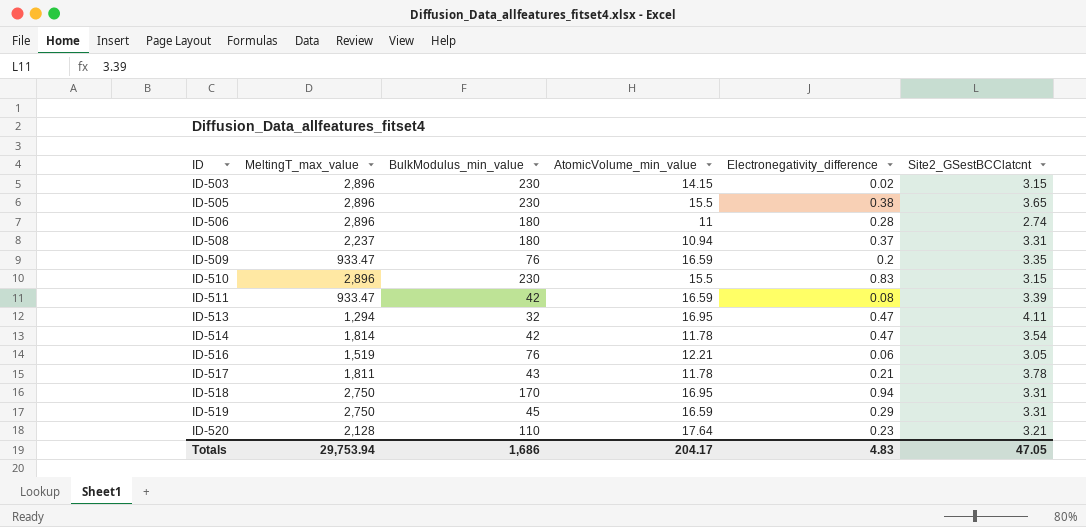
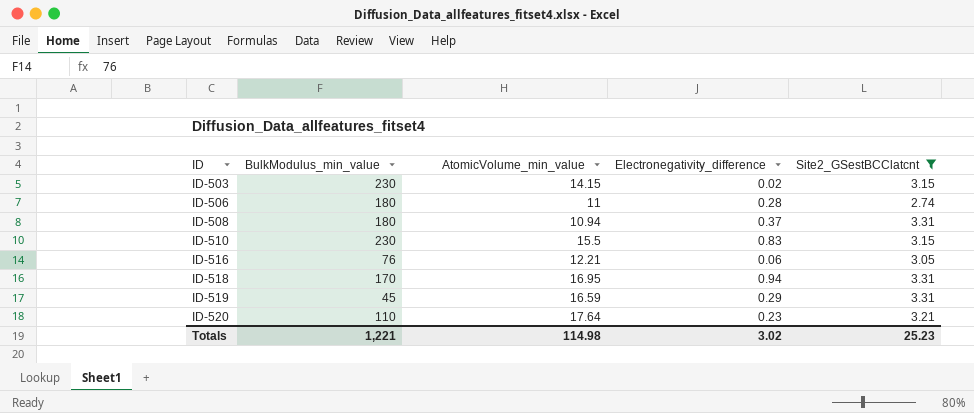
filter: none -> Site2_GSestBCClatcnt <= 3.31
column MeltingT_max_value | position: 2 -> none
Totals | BulkModulus_min_value: 1,686 -> 1,221
Totals | AtomicVolume_min_value: 204.17 -> 114.98
Totals | Electronegativity_difference: 4.83 -> 3.02
Totals | Site2_GSestBCClatcnt: 47.05 -> 25.23

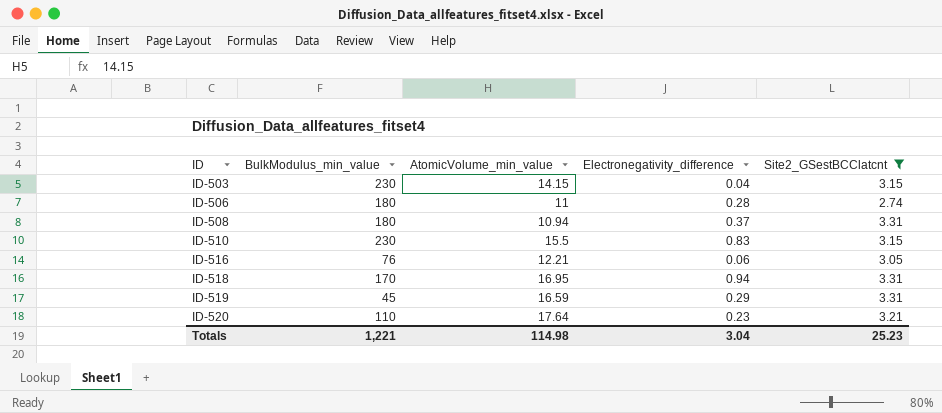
ID-503 | Electronegativity_difference: 0.02 -> 0.04
Totals | Electronegativity_difference: 3.02 -> 3.04

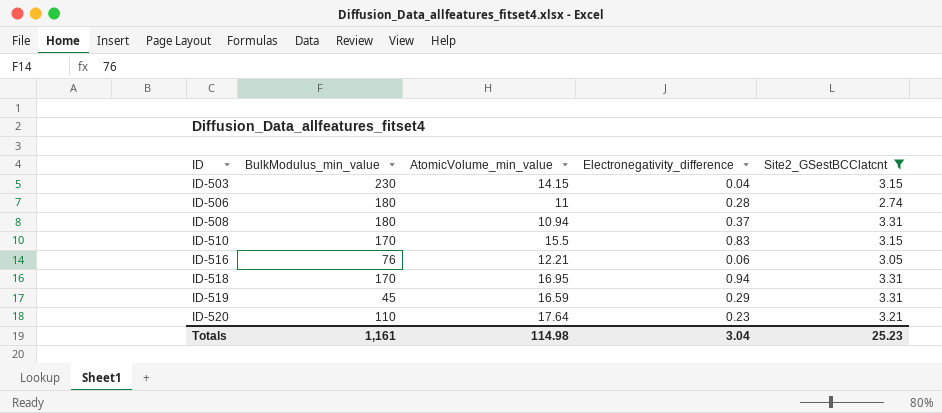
ID-510 | BulkModulus_min_value: 230 -> 170
Totals | BulkModulus_min_value: 1,221 -> 1,161

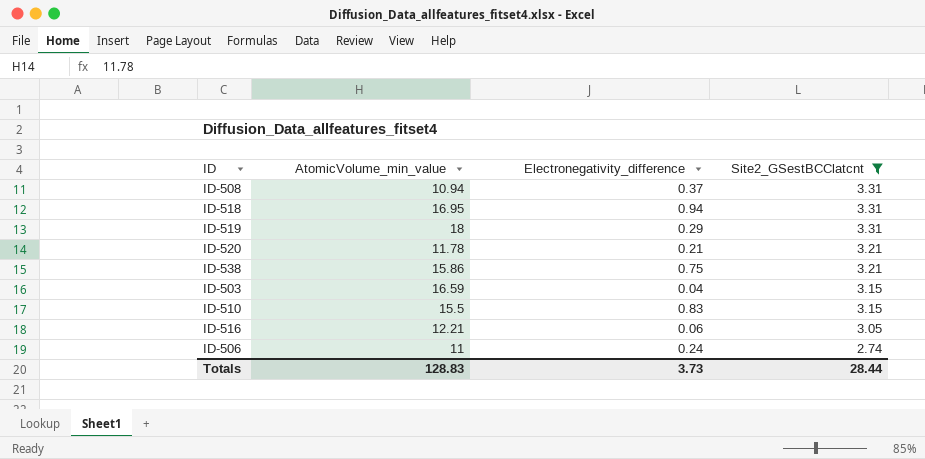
row order: ID ascending -> Site2_GSestBCClatcnt descending
column BulkModulus_min_value | position: 2 -> none
ID-519 | AtomicVolume_min_value: 16.59 -> 18
ID-520 | AtomicVolume_min_value: 17.64 -> 11.78
ID-520 | Electronegativity_difference: 0.23 -> 0.21
row ID-538: none -> 15.86 | 0.75 | 3.21
ID-503 | AtomicVolume_min_value: 14.15 -> 16.59
ID-506 | Electronegativity_difference: 0.28 -> 0.24
Totals | AtomicVolume_min_value: 114.98 -> 128.83
Totals | Electronegativity_difference: 3.04 -> 3.73
Totals | Site2_GSestBCClatcnt: 25.23 -> 28.44

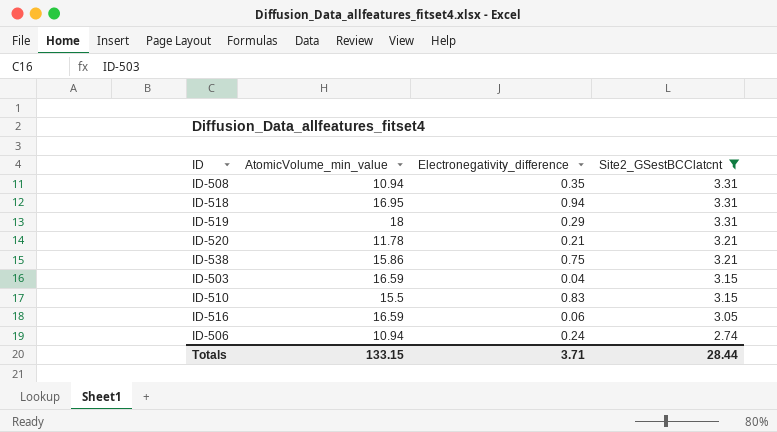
ID-508 | Electronegativity_difference: 0.37 -> 0.35
ID-516 | AtomicVolume_min_value: 12.21 -> 16.59
ID-506 | AtomicVolume_min_value: 11 -> 10.94
Totals | AtomicVolume_min_value: 128.83 -> 133.15
Totals | Electronegativity_difference: 3.73 -> 3.71

